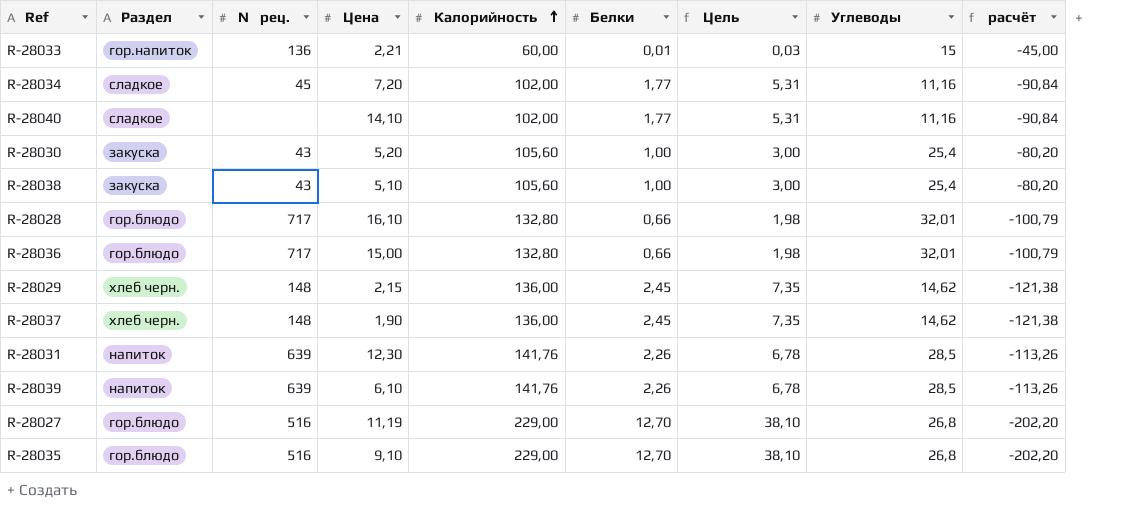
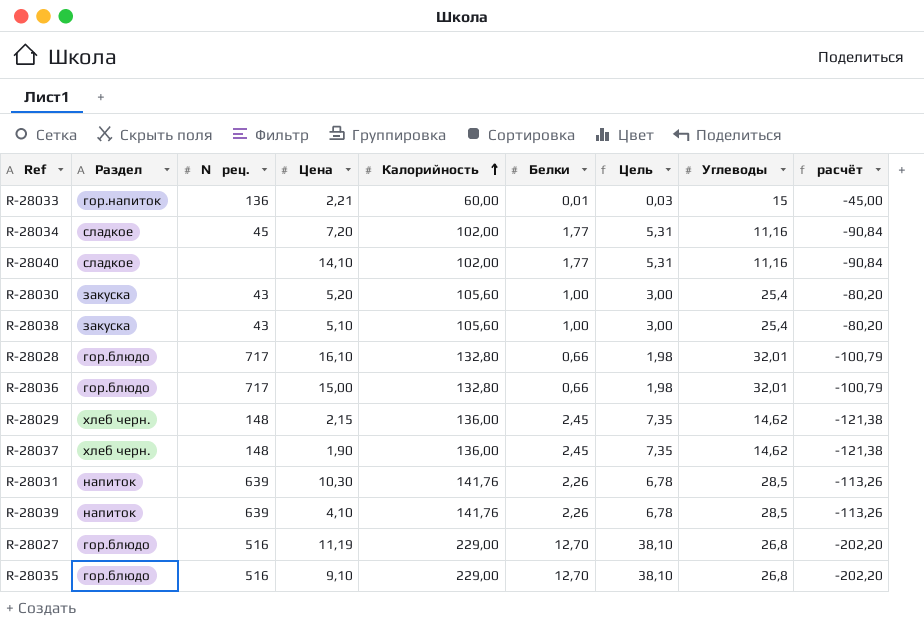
R-28031 | Цена: 12,30 -> 10,30
R-28039 | Цена: 6,10 -> 4,10

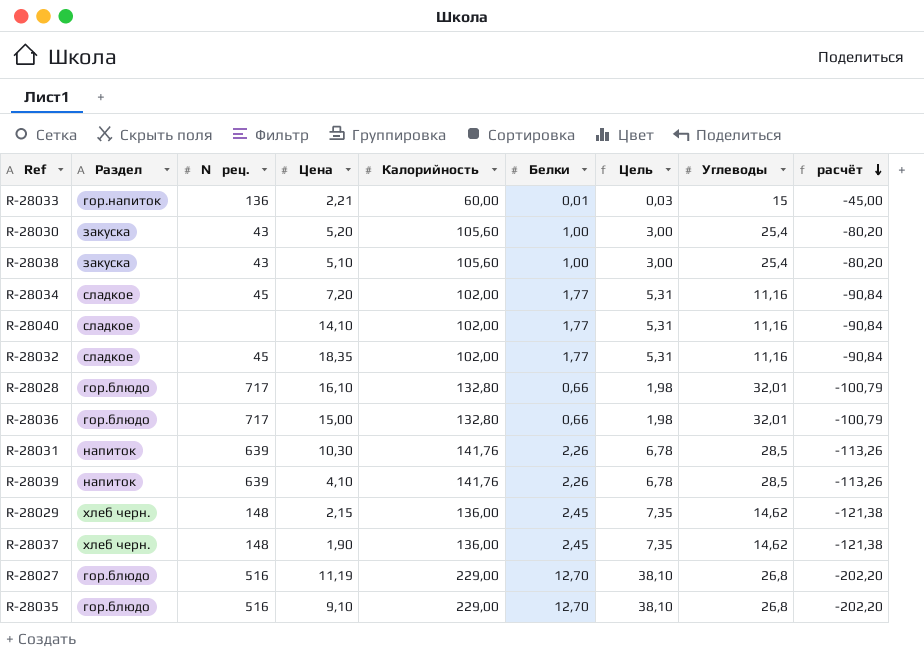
row order: Калорийность ascending -> расчёт descending
row R-28032: none -> сладкое | 45 | 18,35 | 102,00 | 1,77 | 5,31 | 11,16 | -90,84

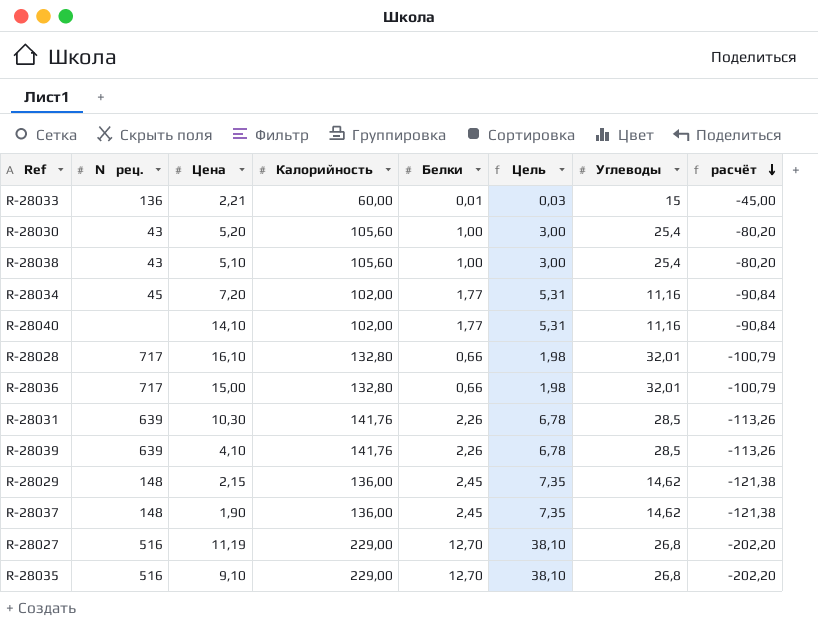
column Раздел | position: 2 -> none
row R-28032: сладкое | 45 | 18,35 | 102,00 | 1,77 | 5,31 | 11,16 | -90,84 -> none

